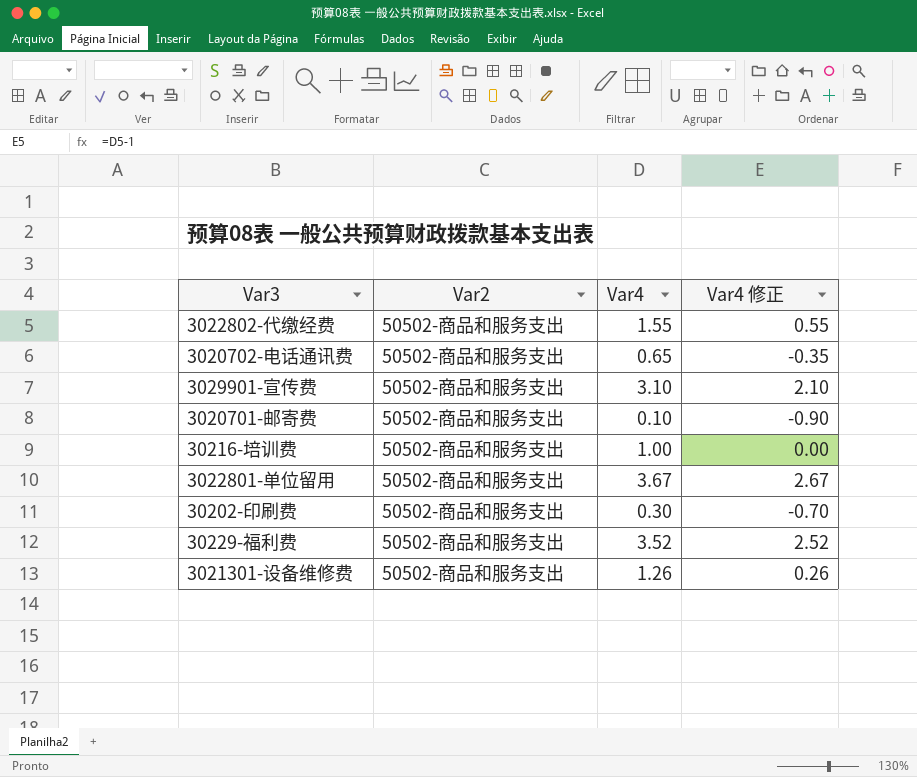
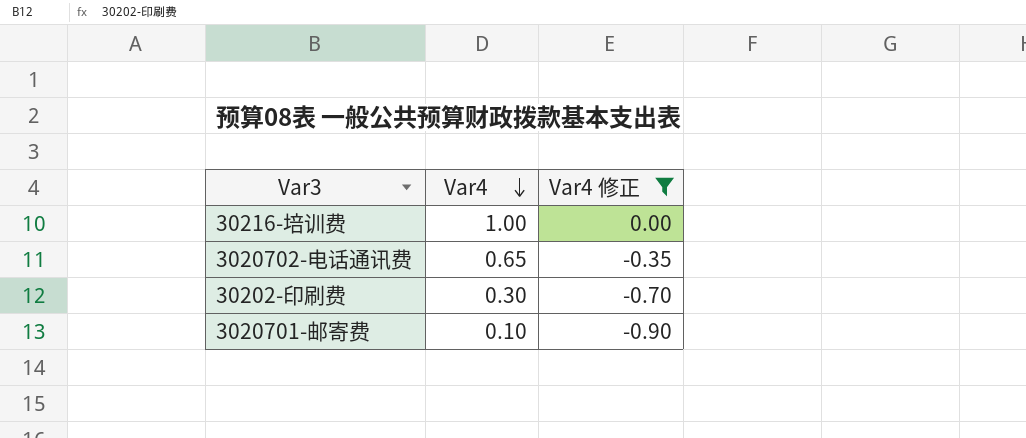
filter: none -> Var4 修正 <= 0.00
row order: none -> Var4 descending
column Var2 | position: 2 -> none

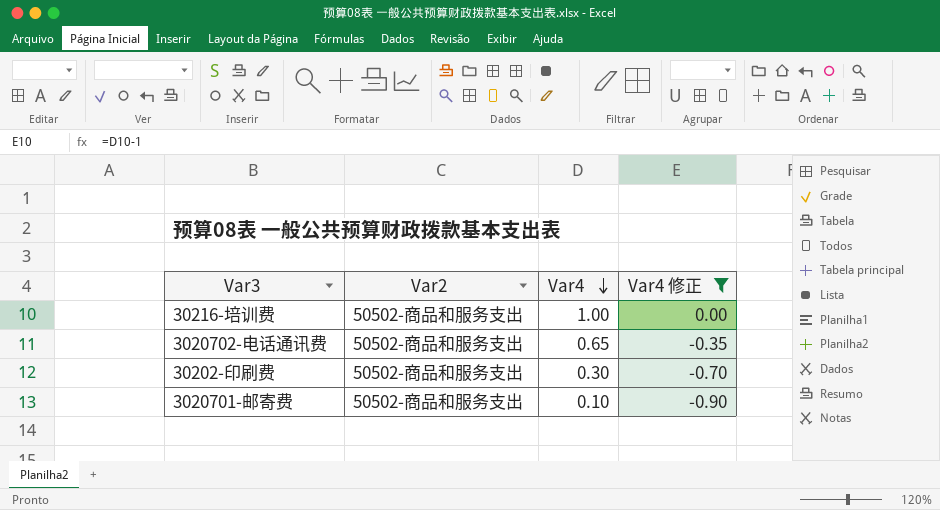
column Var2 | position: none -> 2

